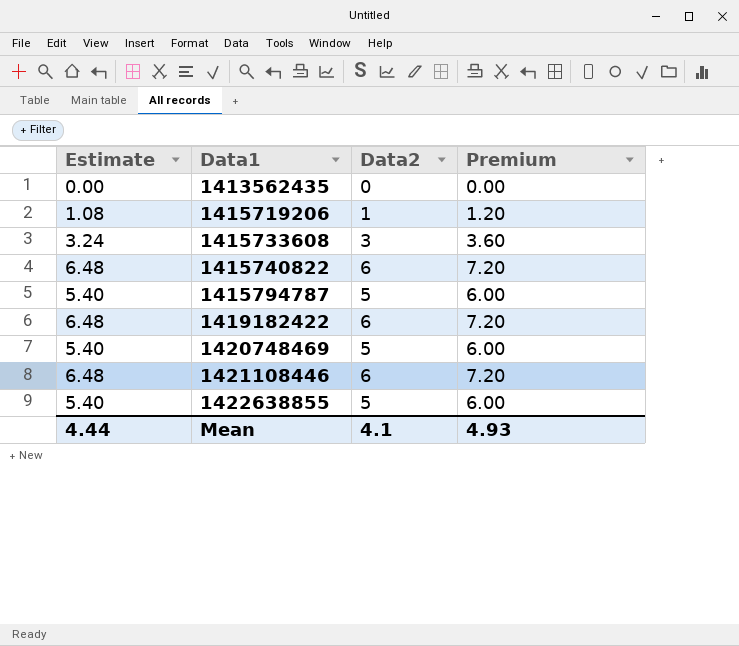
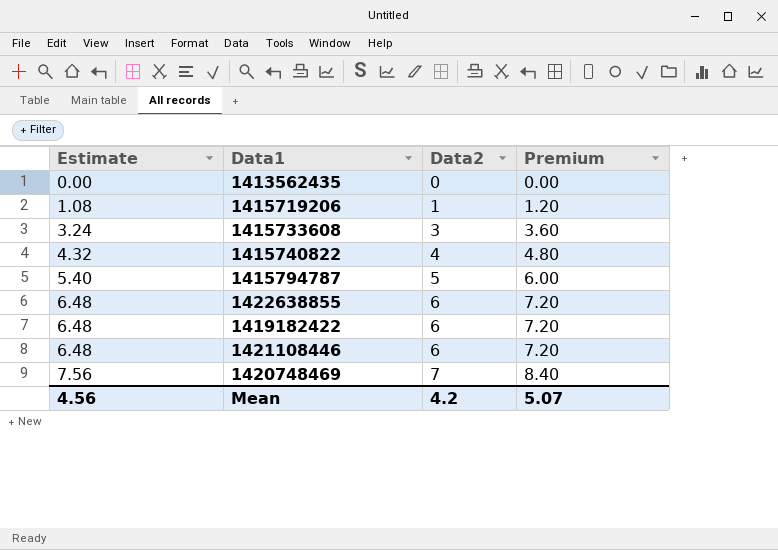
row order: Data1 ascending -> Estimate ascending
1415740822 | Estimate: 6.48 -> 4.32
1415740822 | Data2: 6 -> 4
1415740822 | Premium: 7.20 -> 4.80
1422638855 | Estimate: 5.40 -> 6.48
1422638855 | Data2: 5 -> 6
1422638855 | Premium: 6.00 -> 7.20
1420748469 | Estimate: 5.40 -> 7.56
1420748469 | Data2: 5 -> 7
1420748469 | Premium: 6.00 -> 8.40
Mean | Estimate: 4.44 -> 4.56
Mean | Data2: 4.1 -> 4.2
Mean | Premium: 4.93 -> 5.07

